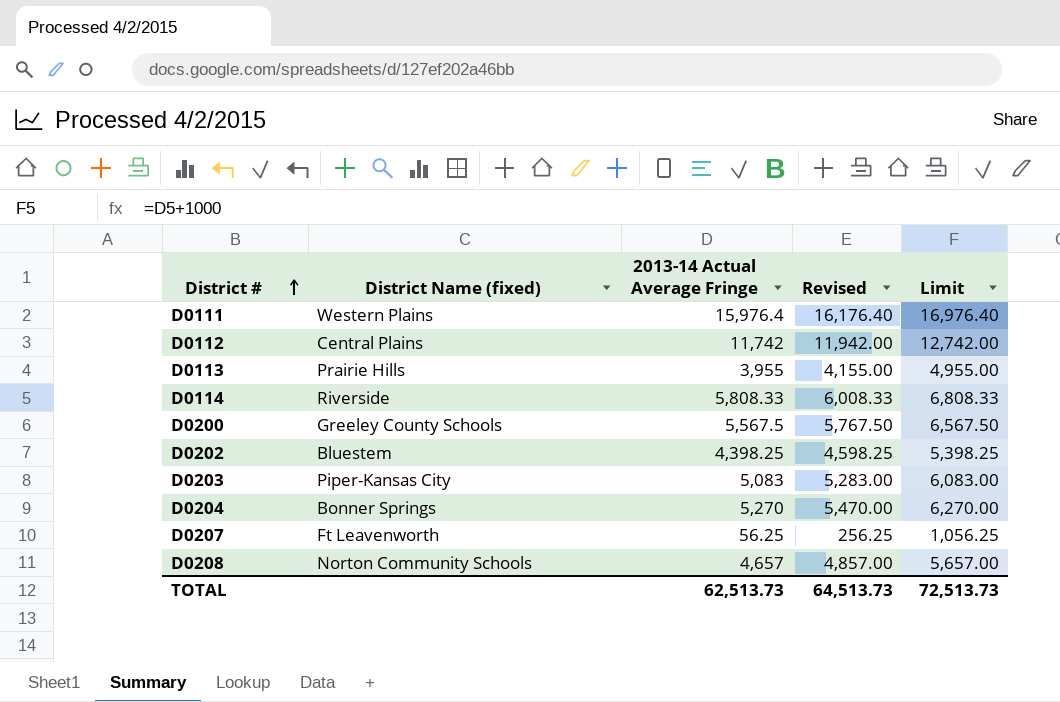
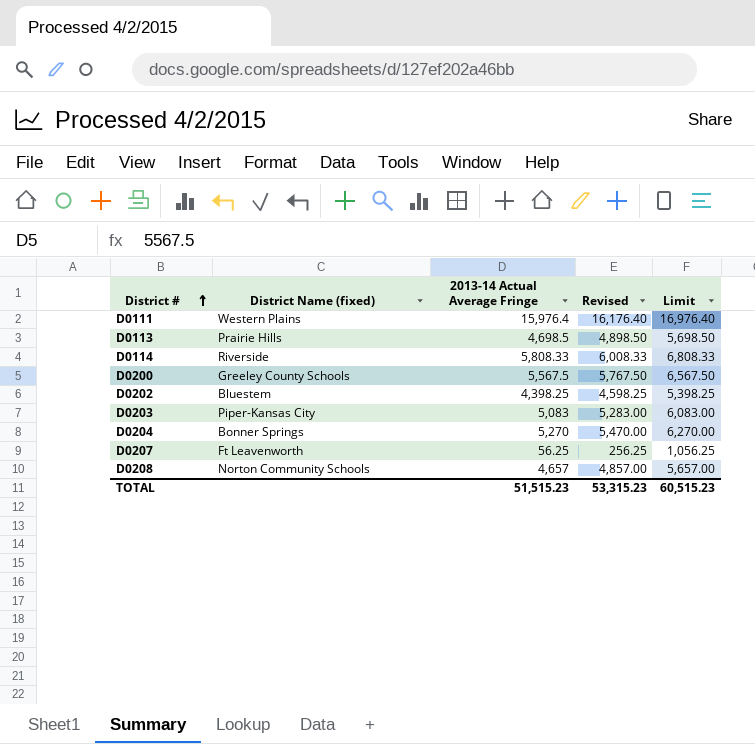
row D0112: Central Plains | 11,742 | 11,942.00 | 12,742.00 -> none
D0113 | 2013-14 Actual Average Fringe: 3,955 -> 4,698.5
D0113 | Revised: 4,155.00 -> 4,898.50
D0113 | Limit: 4,955.00 -> 5,698.50
TOTAL | 2013-14 Actual Average Fringe: 62,513.73 -> 51,515.23
TOTAL | Revised: 64,513.73 -> 53,315.23
TOTAL | Limit: 72,513.73 -> 60,515.23

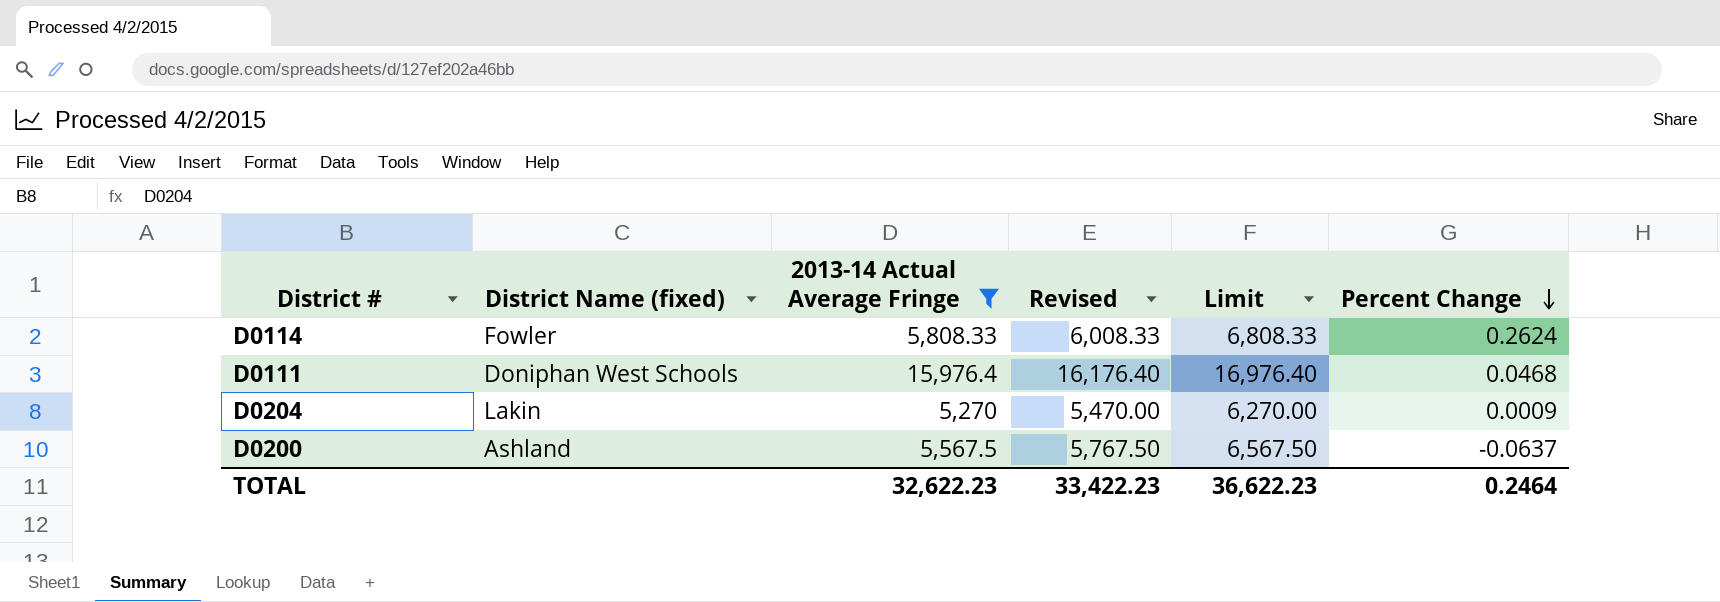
filter: none -> 2013-14 Actual Average Fringe >= 5,270
row order: District # ascending -> Percent Change descending
column Percent Change | position: none -> 6
D0114 | District Name (fixed): Riverside -> Fowler
D0111 | District Name (fixed): Western Plains -> Doniphan West Schools
D0204 | District Name (fixed): Bonner Springs -> Lakin
D0200 | District Name (fixed): Greeley County Schools -> Ashland
TOTAL | 2013-14 Actual Average Fringe: 51,515.23 -> 32,622.23
TOTAL | Revised: 53,315.23 -> 33,422.23
TOTAL | Limit: 60,515.23 -> 36,622.23

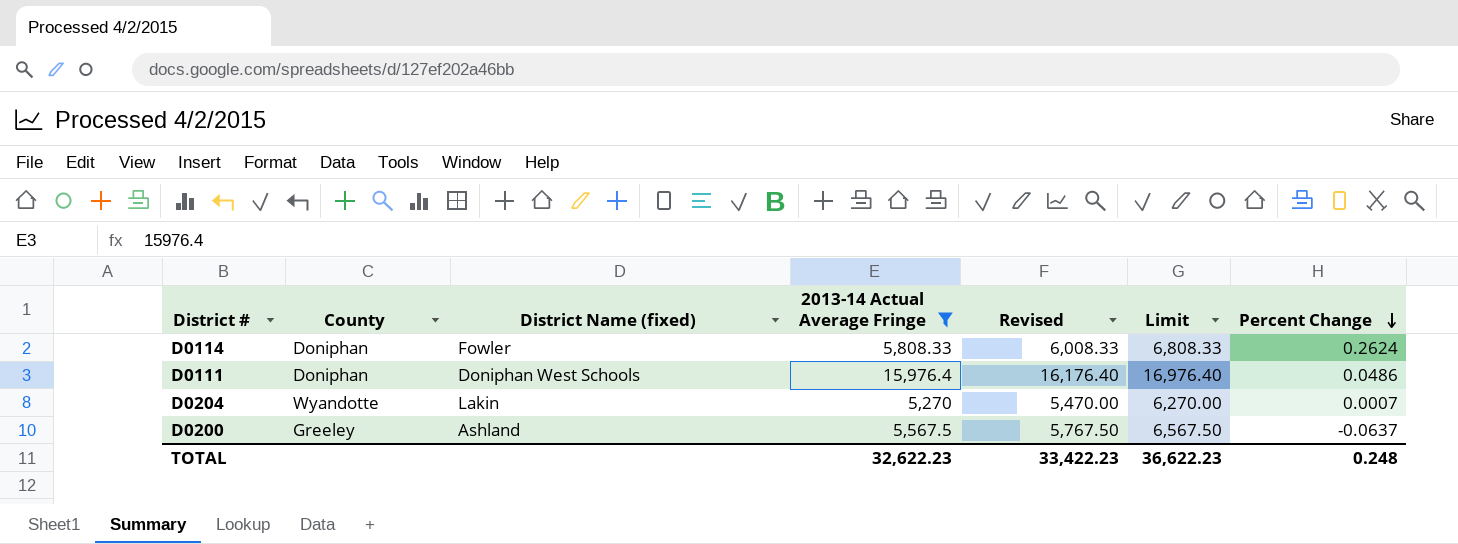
column County | position: none -> 2
D0111 | Percent Change: 0.0468 -> 0.0486
D0204 | Percent Change: 0.0009 -> 0.0007
TOTAL | Percent Change: 0.2464 -> 0.248

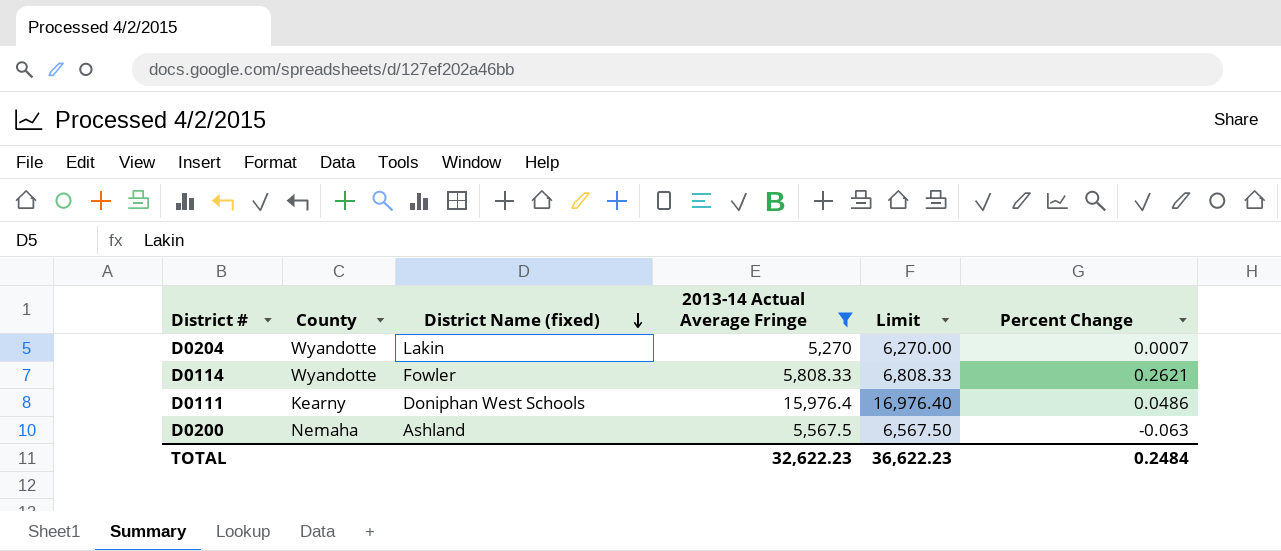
row order: Percent Change descending -> District Name (fixed) descending
column Revised | formula: [2013-14 Actual Average Fringe] + 200 -> none
D0114 | County: Doniphan -> Wyandotte
D0114 | Percent Change: 0.2624 -> 0.2621
D0111 | County: Doniphan -> Kearny
D0200 | County: Greeley -> Nemaha
D0200 | Percent Change: -0.0637 -> -0.063
TOTAL | Percent Change: 0.248 -> 0.2484

